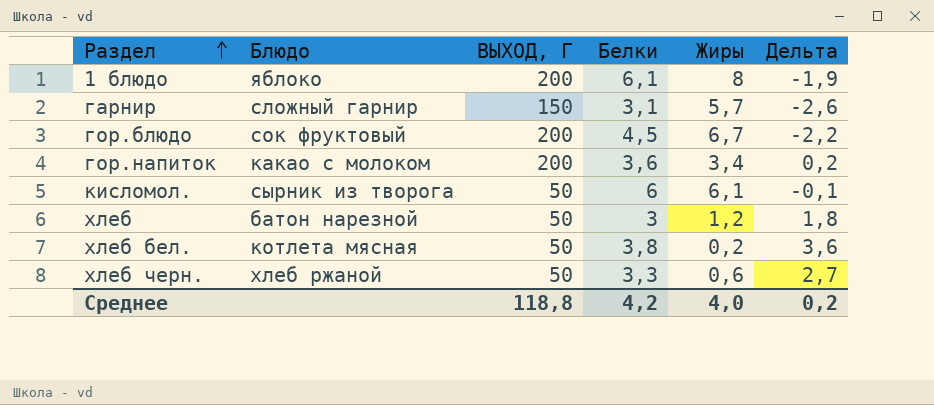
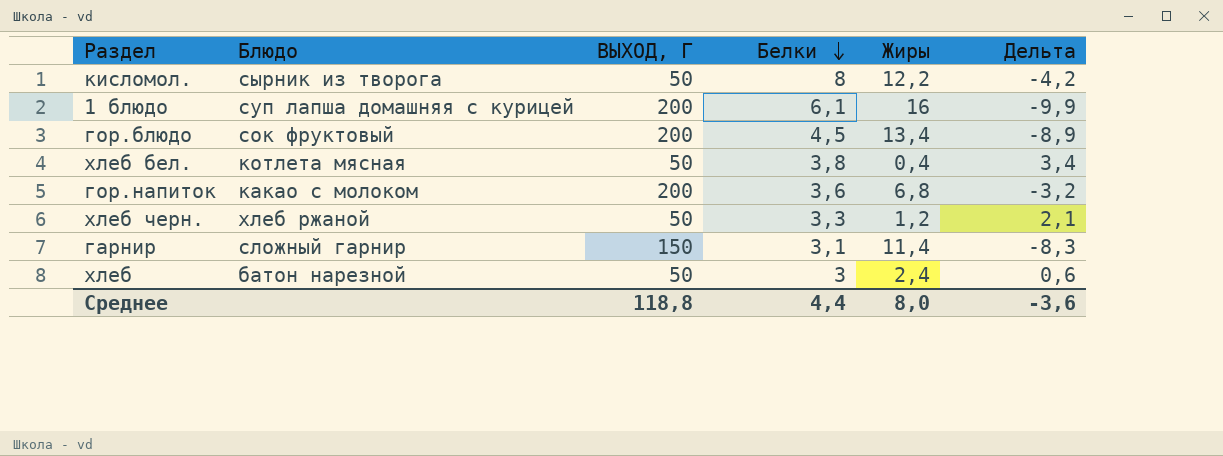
row order: Раздел ascending -> Белки descending
кисломол. | Белки: 6 -> 8
кисломол. | Жиры: 6,1 -> 12,2
кисломол. | Дельта: -0,1 -> -4,2
1 блюдо | Блюдо: яблоко -> суп лапша домашняя с курицей
1 блюдо | Жиры: 8 -> 16
1 блюдо | Дельта: -1,9 -> -9,9
гор.блюдо | Жиры: 6,7 -> 13,4
гор.блюдо | Дельта: -2,2 -> -8,9
хлеб бел. | Жиры: 0,2 -> 0,4
хлеб бел. | Дельта: 3,6 -> 3,4
гор.напиток | Жиры: 3,4 -> 6,8
гор.напиток | Дельта: 0,2 -> -3,2
хлеб черн. | Жиры: 0,6 -> 1,2
хлеб черн. | Дельта: 2,7 -> 2,1
гарнир | Жиры: 5,7 -> 11,4
гарнир | Дельта: -2,6 -> -8,3
хлеб | Жиры: 1,2 -> 2,4
хлеб | Дельта: 1,8 -> 0,6
Среднее | Белки: 4,2 -> 4,4
Среднее | Жиры: 4,0 -> 8,0
Среднее | Дельта: 0,2 -> -3,6

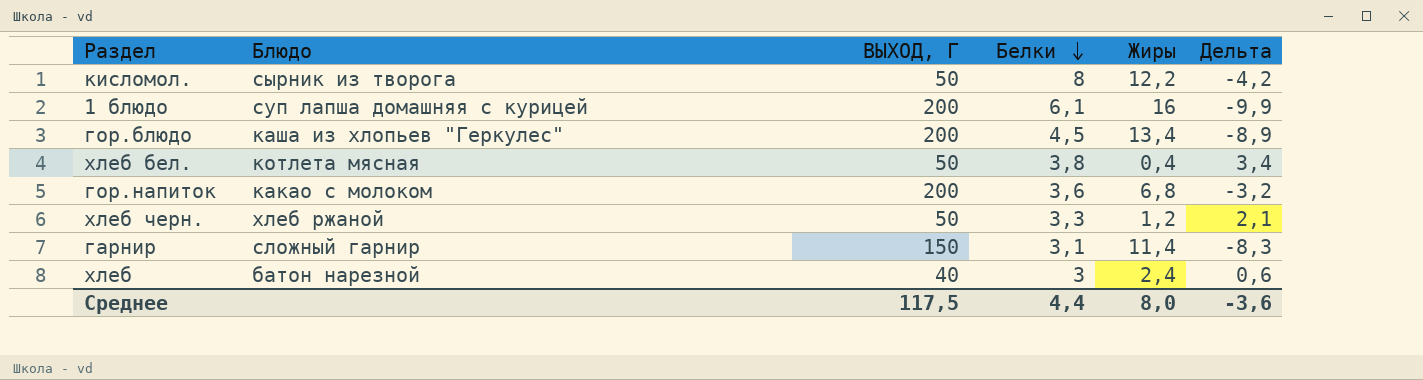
гор.блюдо | Блюдо: сок фруктовый -> каша из хлопьев "Геркулес"
хлеб | ВЫХОД, Г: 50 -> 40
Среднее | ВЫХОД, Г: 118,8 -> 117,5

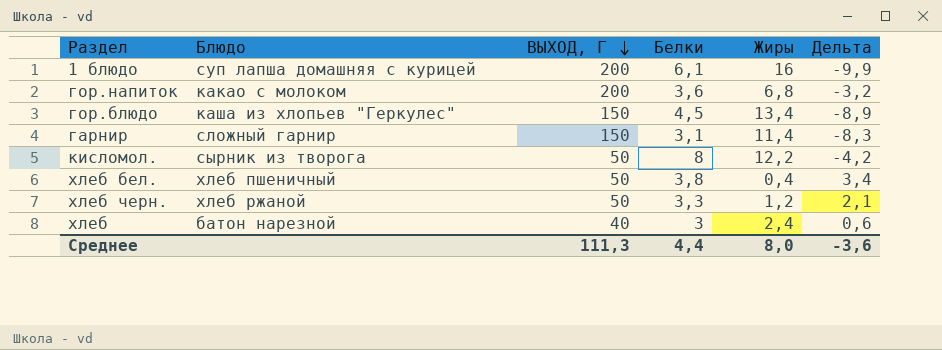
row order: Белки descending -> ВЫХОД, Г descending
гор.блюдо | ВЫХОД, Г: 200 -> 150
хлеб бел. | Блюдо: котлета мясная -> хлеб пшеничный
Среднее | ВЫХОД, Г: 117,5 -> 111,3

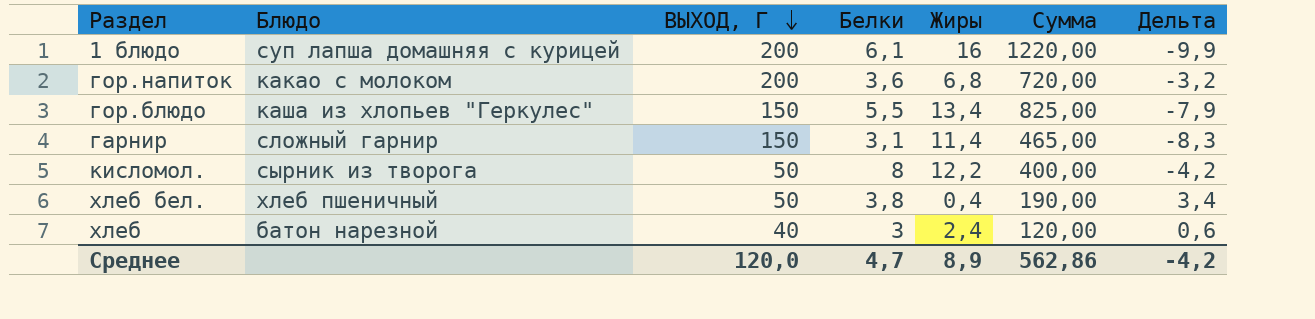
column Сумма | formula: none -> [ВЫХОД, Г] * [Белки]
row хлеб черн.: хлеб ржаной | 50 | 3,3 | 1,2 | 2,1 -> none
гор.блюдо | Белки: 4,5 -> 5,5
гор.блюдо | Дельта: -8,9 -> -7,9
Среднее | ВЫХОД, Г: 111,3 -> 120,0
Среднее | Белки: 4,4 -> 4,7
Среднее | Жиры: 8,0 -> 8,9
Среднее | Дельта: -3,6 -> -4,2

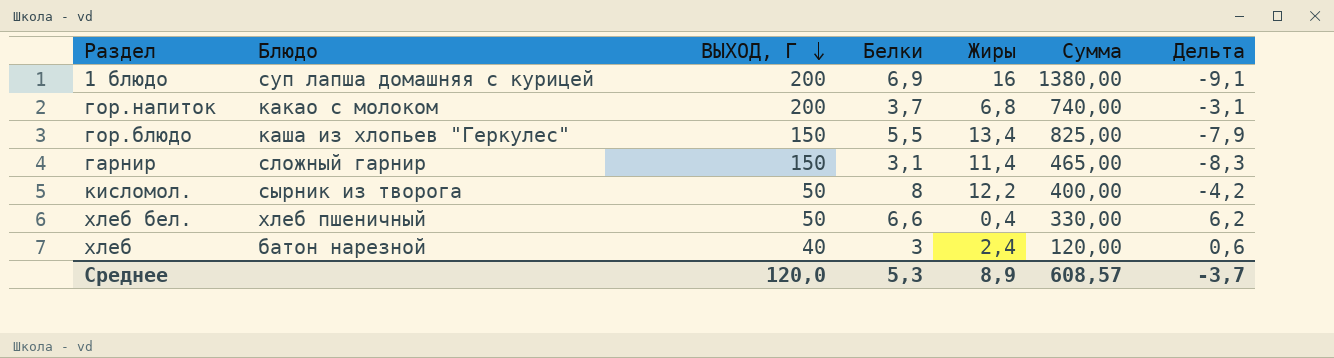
1 блюдо | Белки: 6,1 -> 6,9
1 блюдо | Сумма: 1220,00 -> 1380,00
1 блюдо | Дельта: -9,9 -> -9,1
гор.напиток | Белки: 3,6 -> 3,7
гор.напиток | Сумма: 720,00 -> 740,00
гор.напиток | Дельта: -3,2 -> -3,1
хлеб бел. | Белки: 3,8 -> 6,6
хлеб бел. | Сумма: 190,00 -> 330,00
хлеб бел. | Дельта: 3,4 -> 6,2
Среднее | Белки: 4,7 -> 5,3
Среднее | Сумма: 562,86 -> 608,57
Среднее | Дельта: -4,2 -> -3,7

